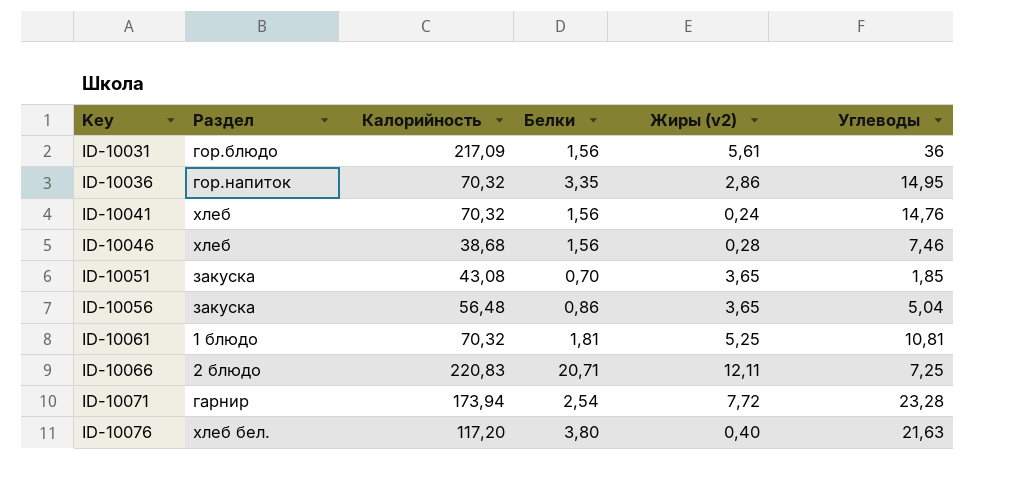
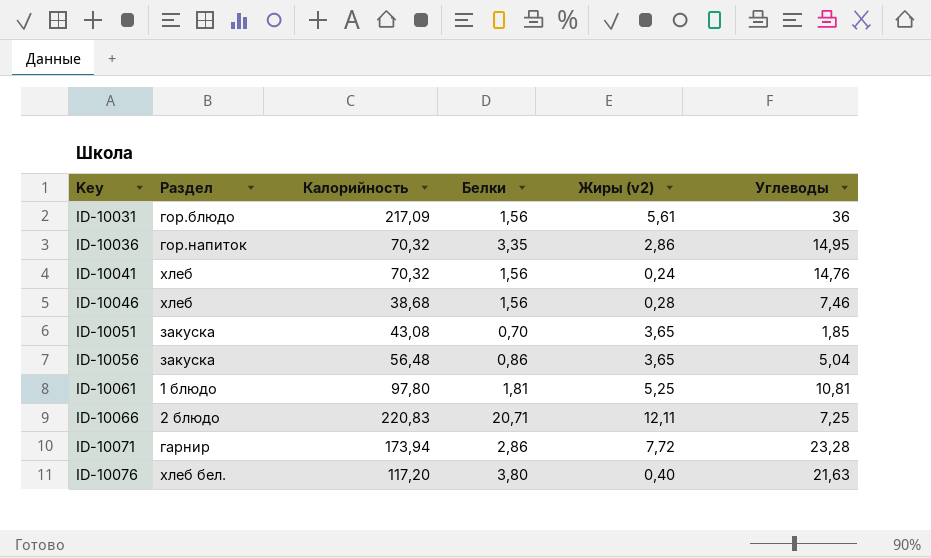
ID-10061 | Калорийность: 70,32 -> 97,80
ID-10071 | Белки: 2,54 -> 2,86

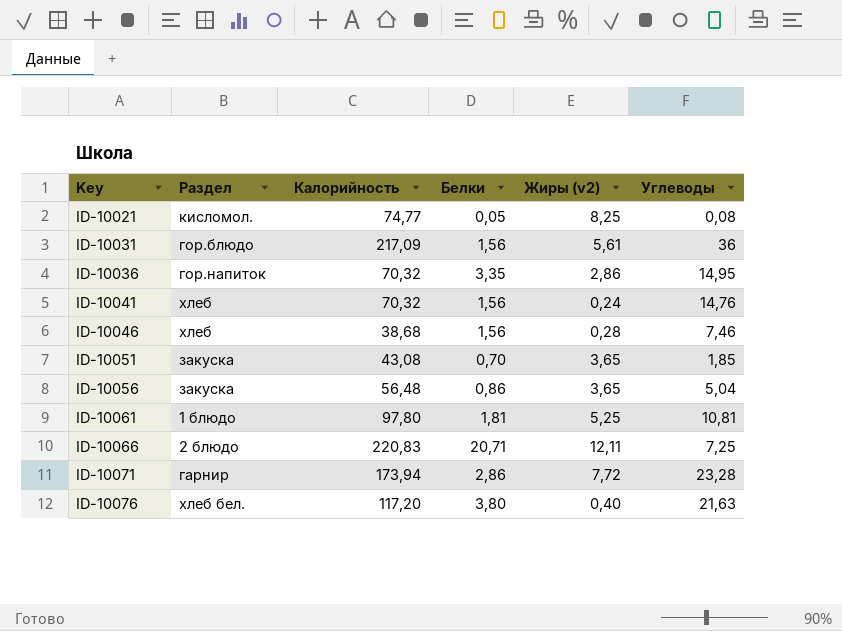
row ID-10021: none -> кисломол. | 74,77 | 0,05 | 8,25 | 0,08

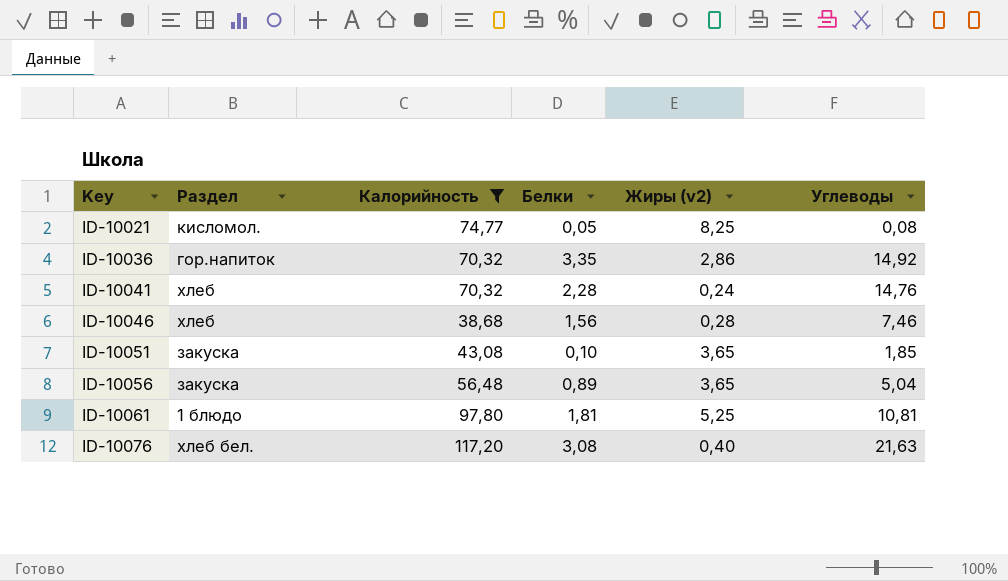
filter: none -> Калорийность <= 117,20
ID-10036 | Углеводы: 14,95 -> 14,92
ID-10041 | Белки: 1,56 -> 2,28
ID-10051 | Белки: 0,70 -> 0,10
ID-10056 | Белки: 0,86 -> 0,89
ID-10076 | Белки: 3,80 -> 3,08

